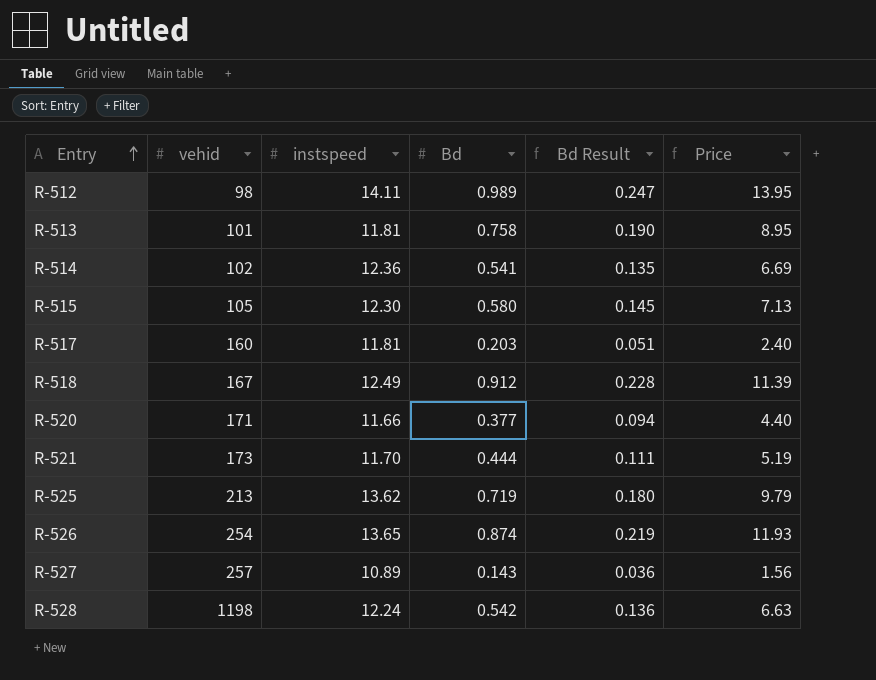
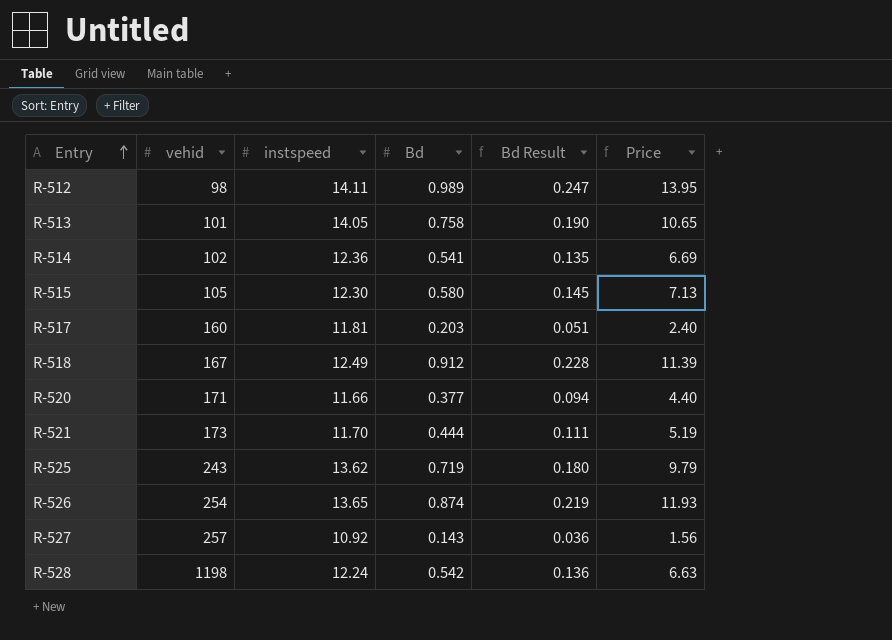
R-513 | instspeed: 11.81 -> 14.05
R-513 | Price: 8.95 -> 10.65
R-525 | vehid: 213 -> 243
R-527 | instspeed: 10.89 -> 10.92

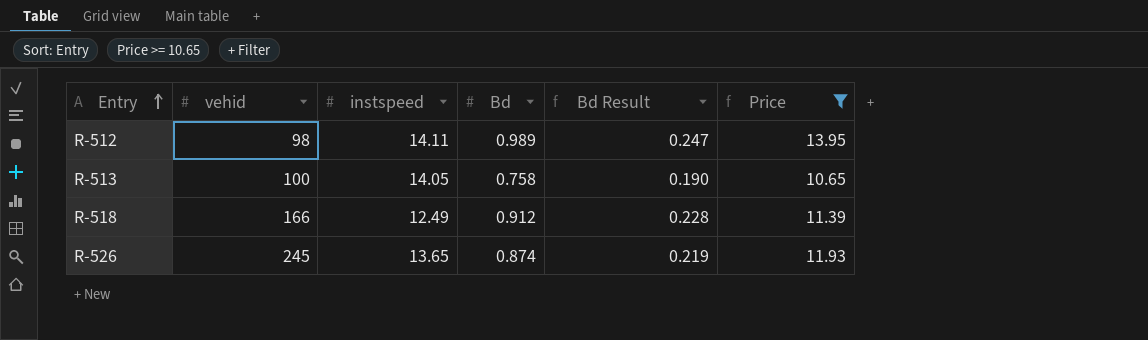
filter: none -> Price >= 10.65
R-513 | vehid: 101 -> 100
R-518 | vehid: 167 -> 166
R-526 | vehid: 254 -> 245

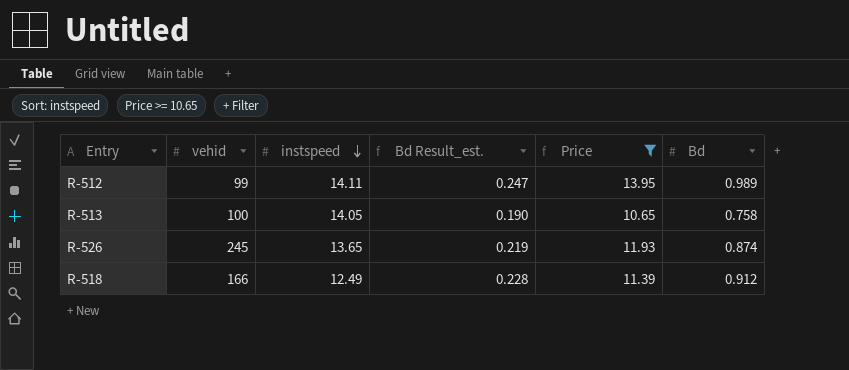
row order: Entry ascending -> instspeed descending
column name: Bd Result -> Bd Result_est.
column Bd | position: 4 -> 6
R-512 | vehid: 98 -> 99

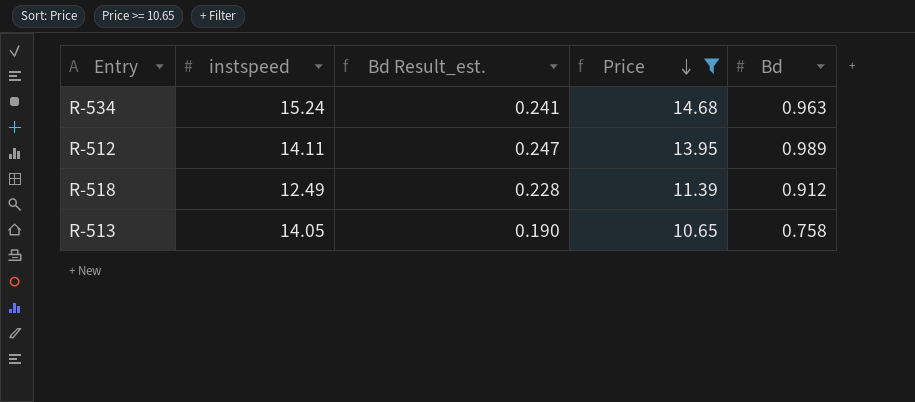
row order: instspeed descending -> Price descending
column vehid | position: 2 -> none
row R-526: 245 | 13.65 | 0.219 | 11.93 | 0.874 -> none
row R-534: none -> 15.24 | 0.241 | 14.68 | 0.963

